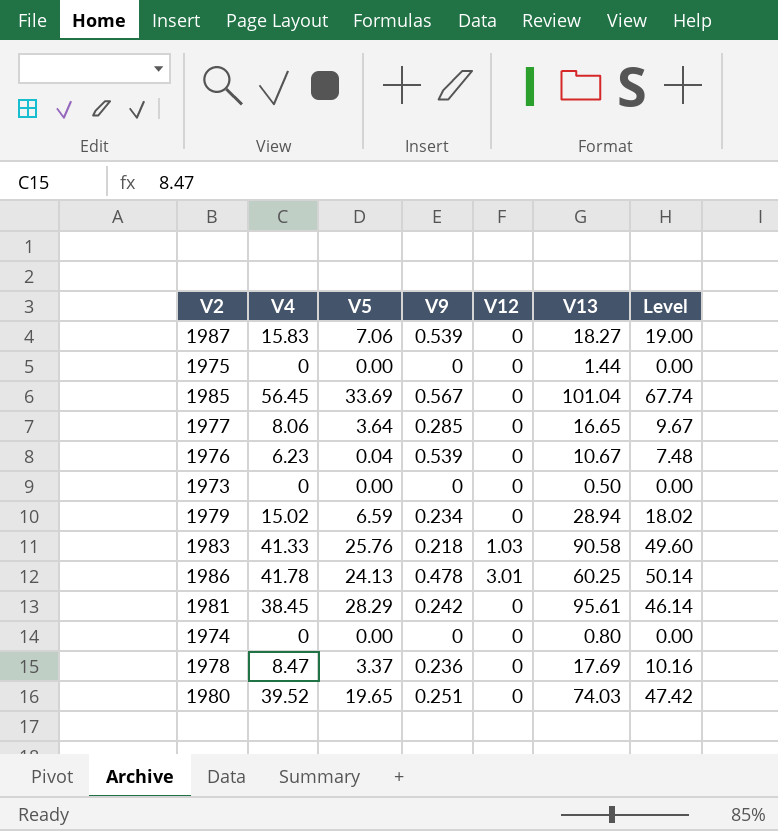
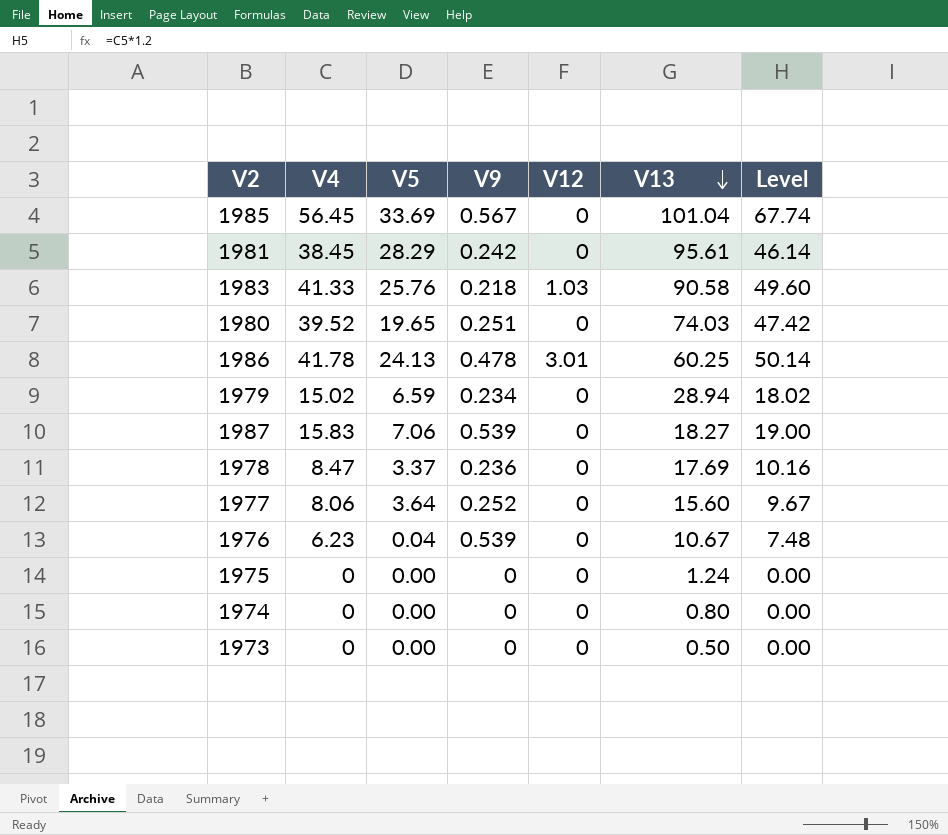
row order: none -> V13 descending
1977 | V9: 0.285 -> 0.252
1977 | V13: 16.65 -> 15.60
1975 | V13: 1.44 -> 1.24

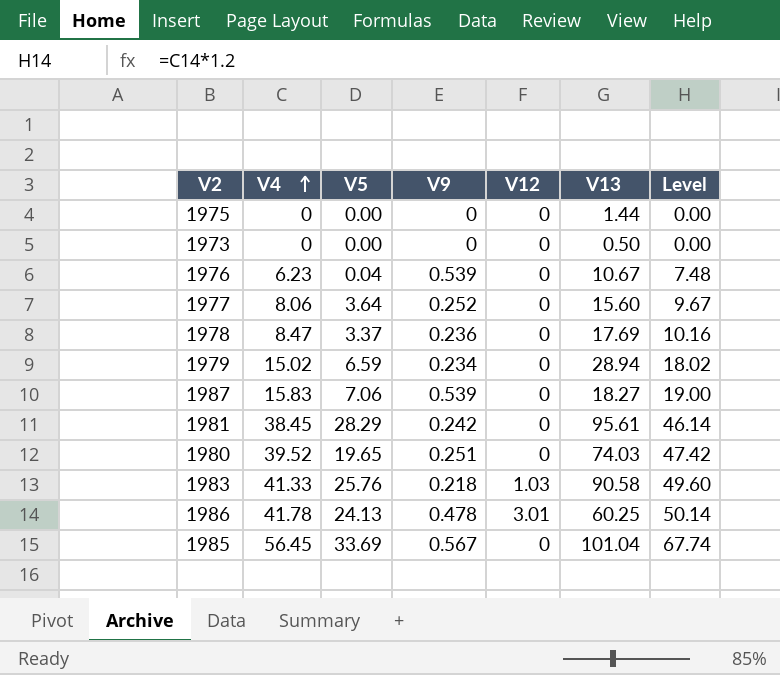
row order: V13 descending -> V4 ascending
row 1974: 0 | 0.00 | 0 | 0 | 0.80 | 0.00 -> none
1975 | V13: 1.24 -> 1.44

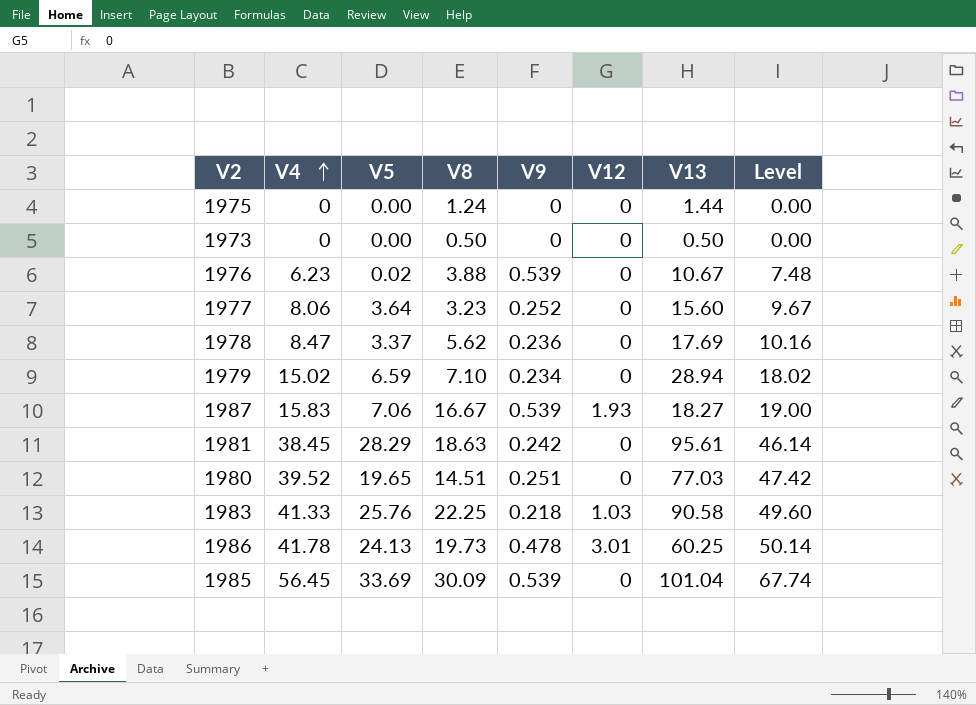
column V8 | position: none -> 4
1976 | V5: 0.04 -> 0.02
1987 | V12: 0 -> 1.93
1980 | V13: 74.03 -> 77.03
1985 | V9: 0.567 -> 0.539

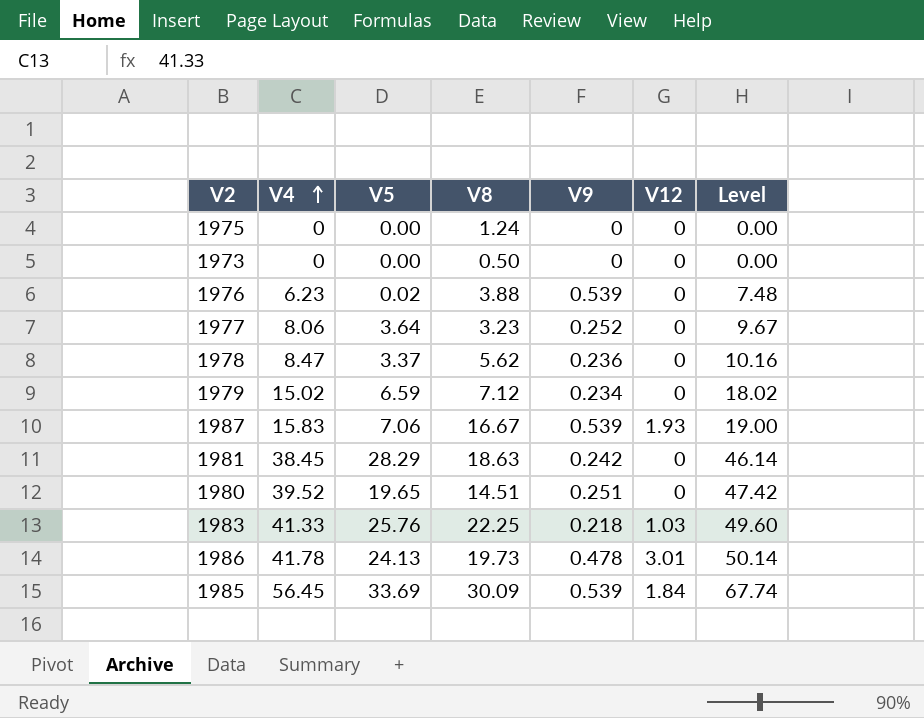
column V13 | position: 7 -> none
1979 | V8: 7.10 -> 7.12
1985 | V12: 0 -> 1.84

